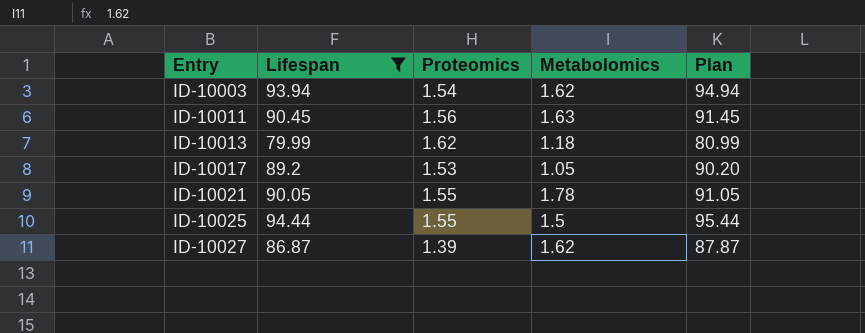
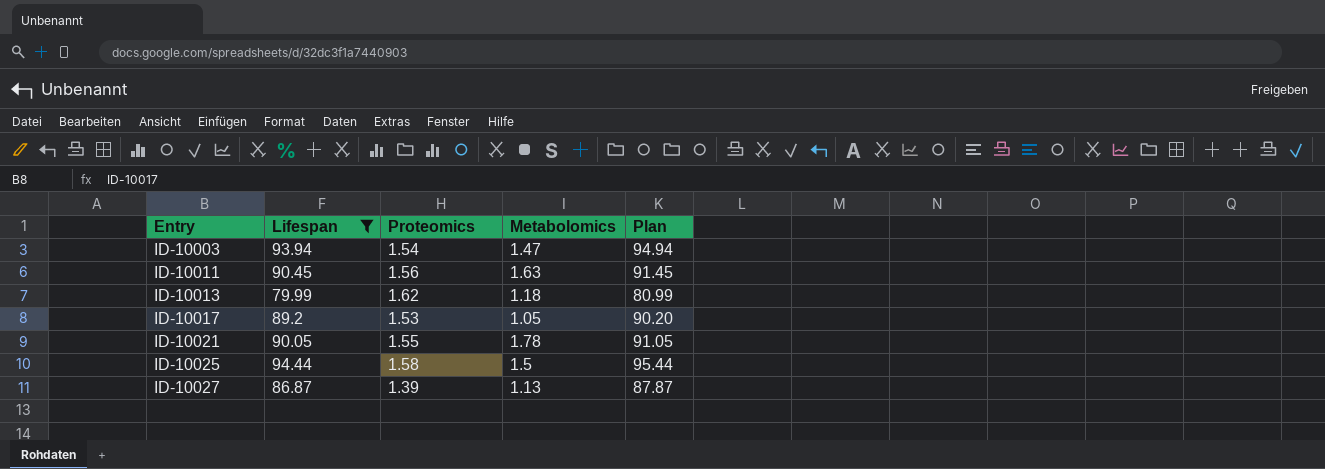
ID-10003 | Metabolomics: 1.62 -> 1.47
ID-10025 | Proteomics: 1.55 -> 1.58
ID-10027 | Metabolomics: 1.62 -> 1.13

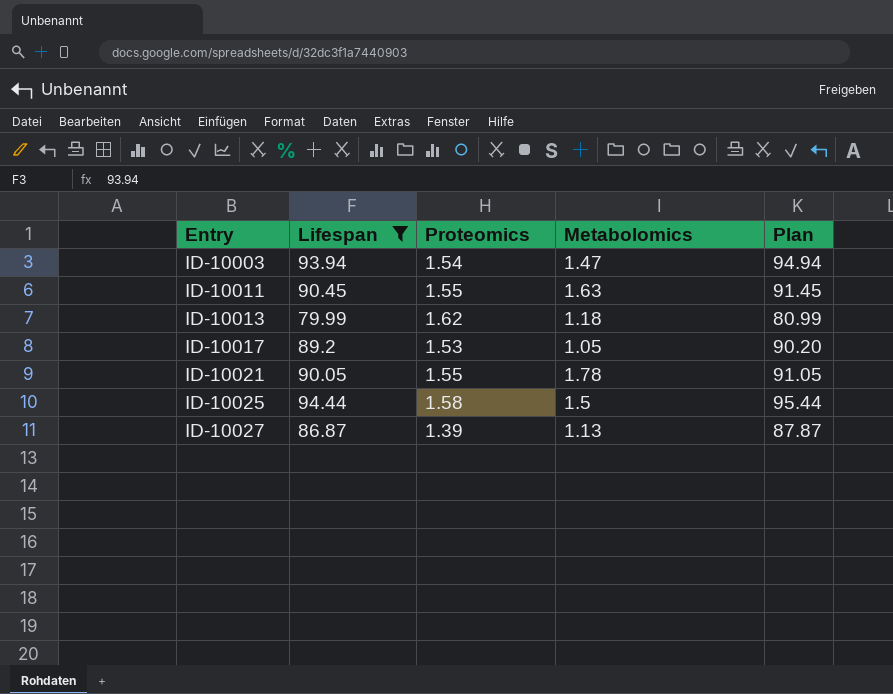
ID-10011 | Proteomics: 1.56 -> 1.55

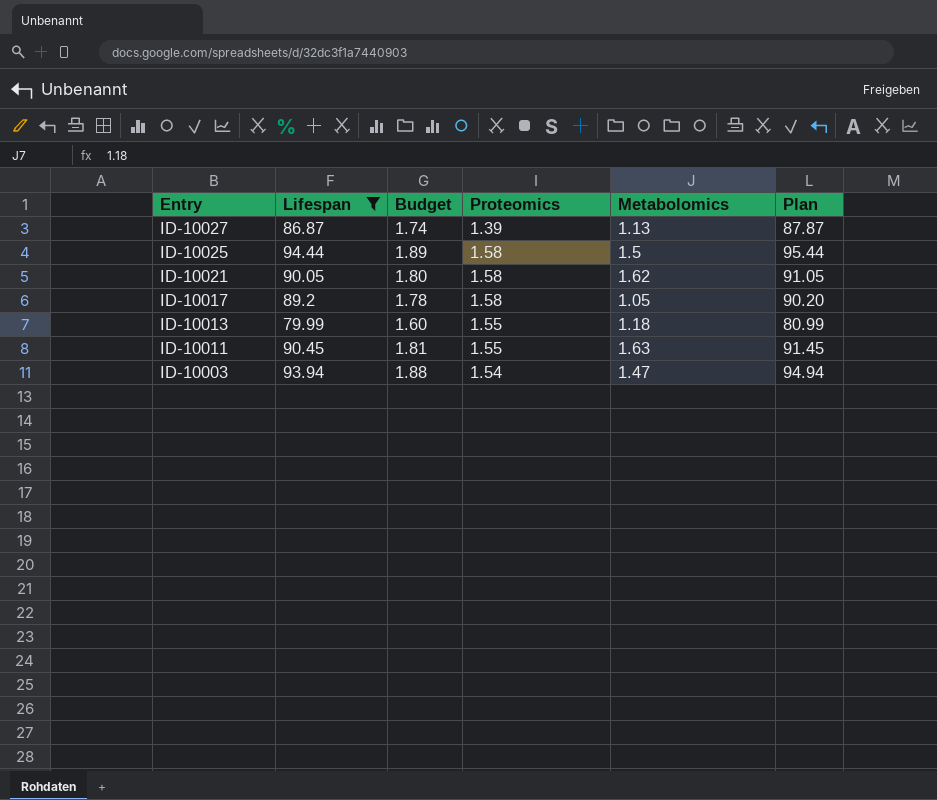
row order: Entry ascending -> Entry descending
column Budget | formula: none -> [Lifespan] * 0.02
ID-10021 | Proteomics: 1.55 -> 1.58
ID-10021 | Metabolomics: 1.78 -> 1.62
ID-10017 | Proteomics: 1.53 -> 1.58
ID-10013 | Proteomics: 1.62 -> 1.55

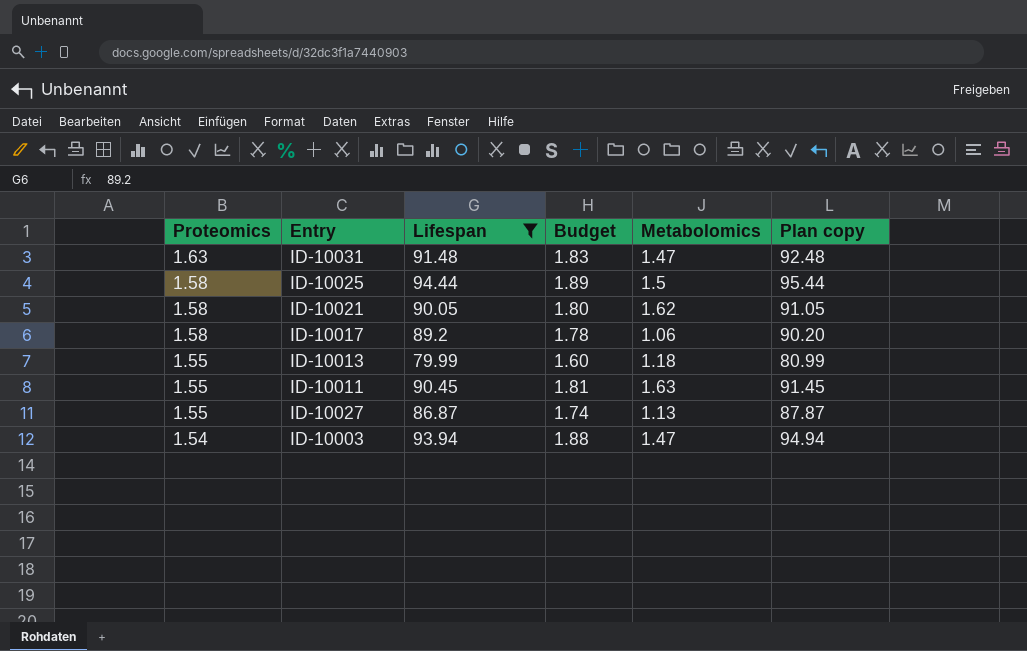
row order: Entry descending -> Proteomics descending
column Proteomics | position: 4 -> 1
column name: Plan -> Plan copy
row ID-10031: none -> 1.63 | 91.48 | 1.83 | 1.47 | 92.48
ID-10017 | Metabolomics: 1.05 -> 1.06
ID-10027 | Proteomics: 1.39 -> 1.55

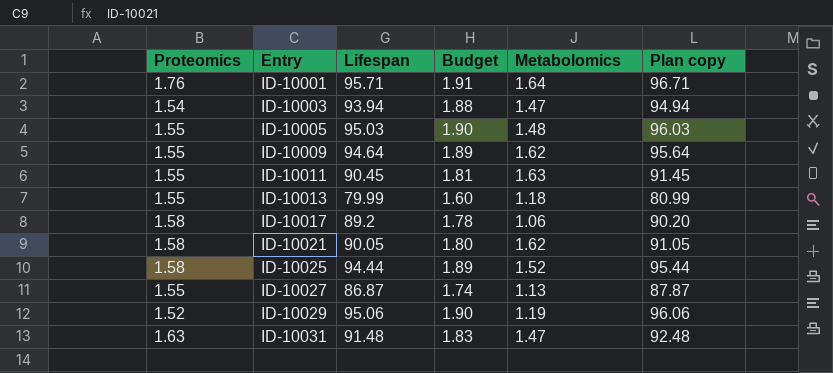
filter: Lifespan <= 94.44 -> none
row order: Proteomics descending -> Entry ascending
ID-10025 | Metabolomics: 1.5 -> 1.52

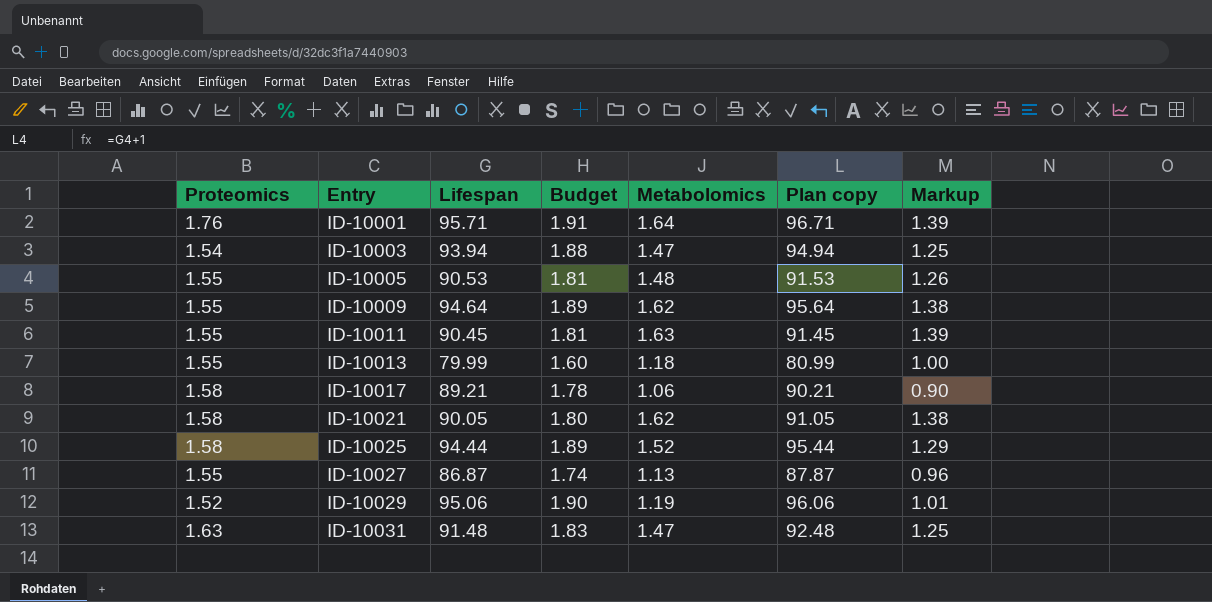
column Markup | formula: none -> [Metabolomics] * 0.85
ID-10005 | Lifespan: 95.03 -> 90.53
ID-10005 | Budget: 1.90 -> 1.81
ID-10005 | Plan copy: 96.03 -> 91.53
ID-10017 | Lifespan: 89.2 -> 89.21
ID-10017 | Plan copy: 90.20 -> 90.21

